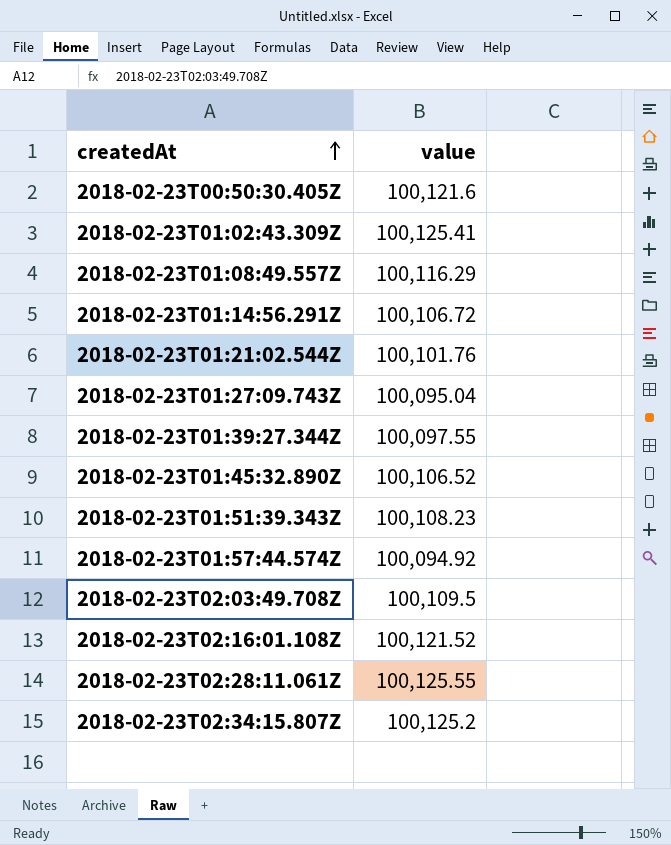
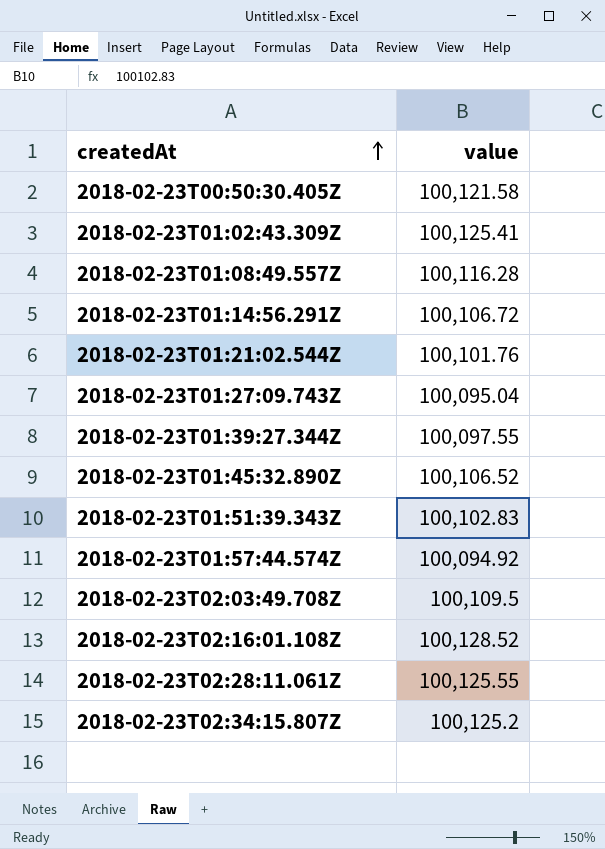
2018-02-23T00:50:30.405Z | value: 100,121.6 -> 100,121.58
2018-02-23T01:08:49.557Z | value: 100,116.29 -> 100,116.28
2018-02-23T01:51:39.343Z | value: 100,108.23 -> 100,102.83
2018-02-23T02:16:01.108Z | value: 100,121.52 -> 100,128.52

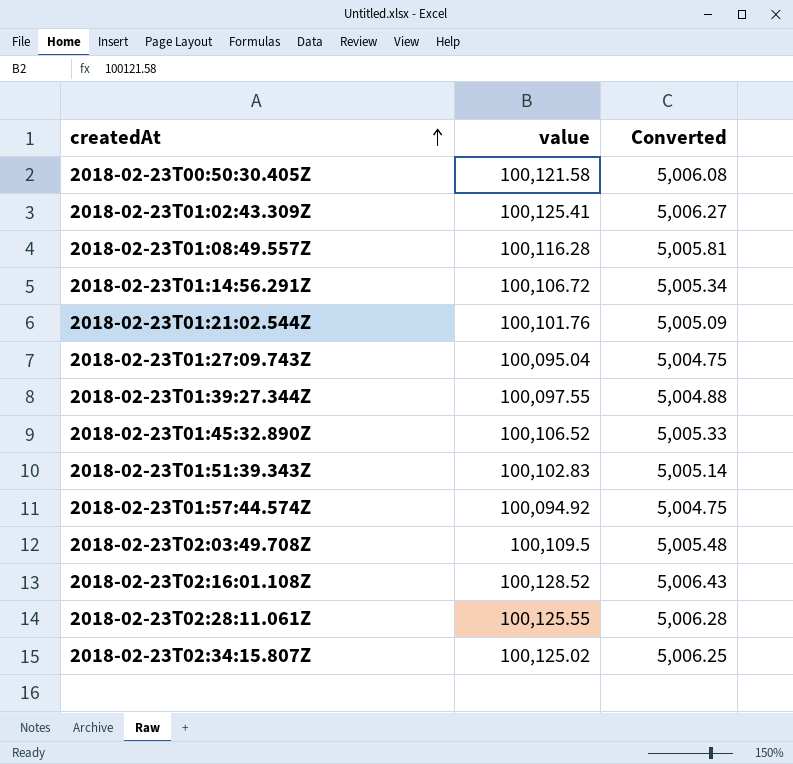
column Converted | formula: none -> [value] * 0.05
2018-02-23T02:34:15.807Z | value: 100,125.2 -> 100,125.02

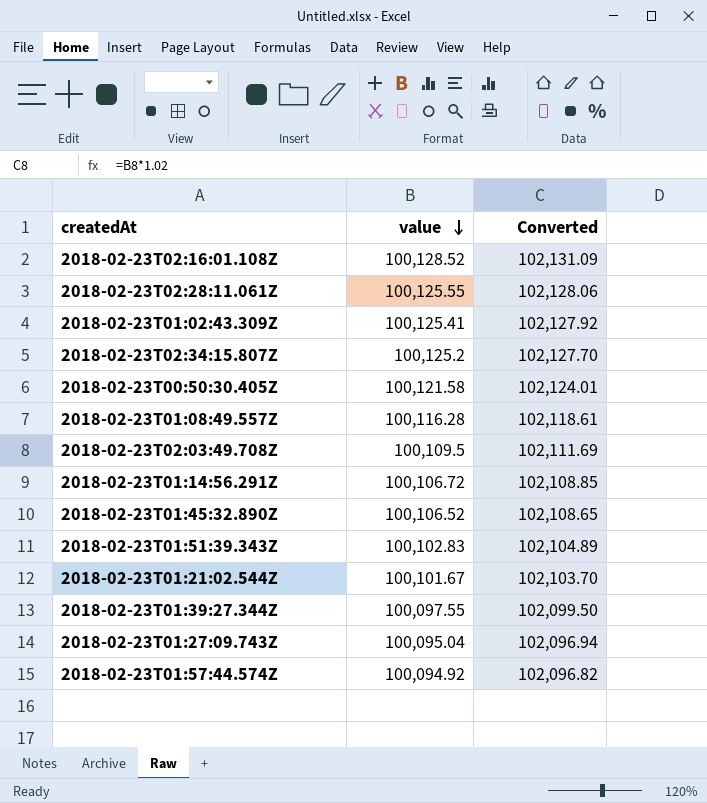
row order: createdAt ascending -> value descending
column Converted | formula: [value] * 0.05 -> [value] * 1.02
2018-02-23T02:34:15.807Z | value: 100,125.02 -> 100,125.2
2018-02-23T01:21:02.544Z | value: 100,101.76 -> 100,101.67

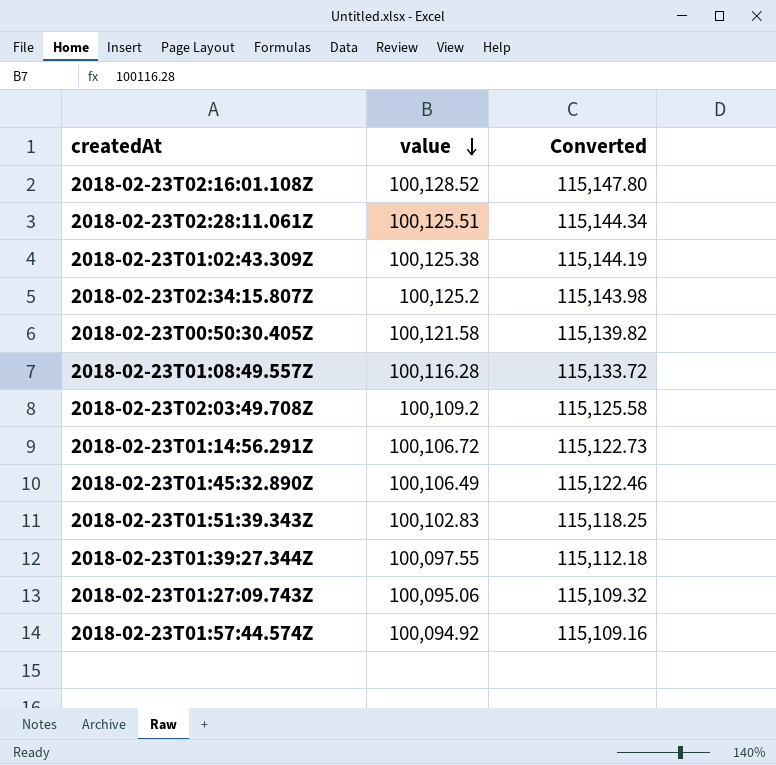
column Converted | formula: [value] * 1.02 -> [value] * 1.15
row 2018-02-23T01:21:02.544Z: 100,101.67 | 102,103.70 -> none
2018-02-23T02:28:11.061Z | value: 100,125.55 -> 100,125.51
2018-02-23T01:02:43.309Z | value: 100,125.41 -> 100,125.38
2018-02-23T02:03:49.708Z | value: 100,109.5 -> 100,109.2
2018-02-23T01:45:32.890Z | value: 100,106.52 -> 100,106.49
2018-02-23T01:27:09.743Z | value: 100,095.04 -> 100,095.06

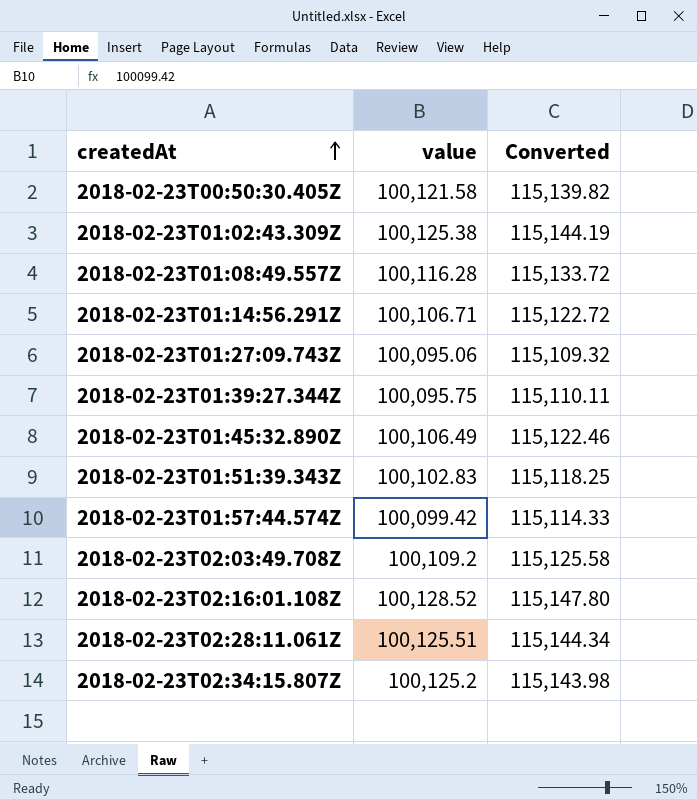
row order: value descending -> createdAt ascending
2018-02-23T01:14:56.291Z | value: 100,106.72 -> 100,106.71
2018-02-23T01:14:56.291Z | Converted: 115,122.73 -> 115,122.72
2018-02-23T01:39:27.344Z | value: 100,097.55 -> 100,095.75
2018-02-23T01:39:27.344Z | Converted: 115,112.18 -> 115,110.11
2018-02-23T01:57:44.574Z | value: 100,094.92 -> 100,099.42
2018-02-23T01:57:44.574Z | Converted: 115,109.16 -> 115,114.33

